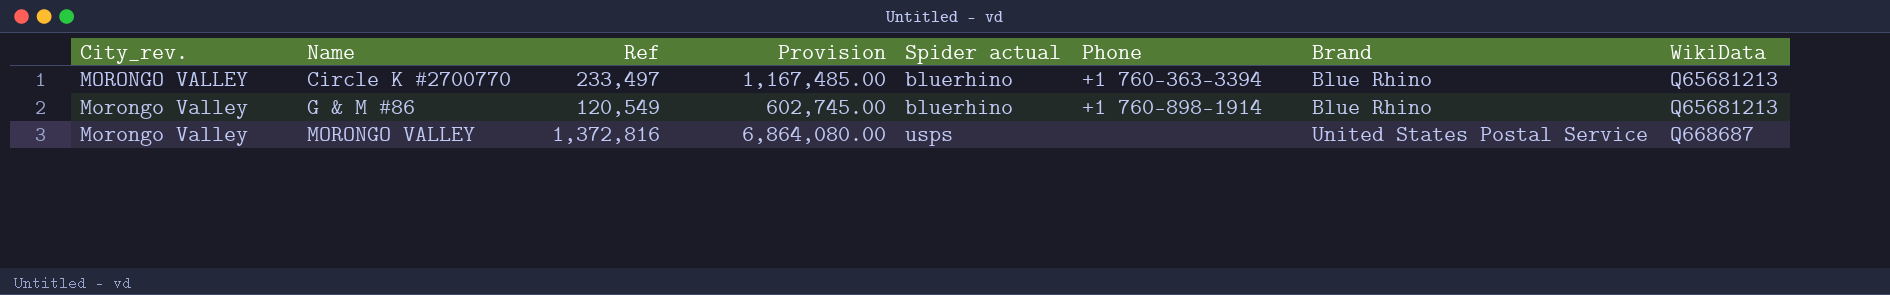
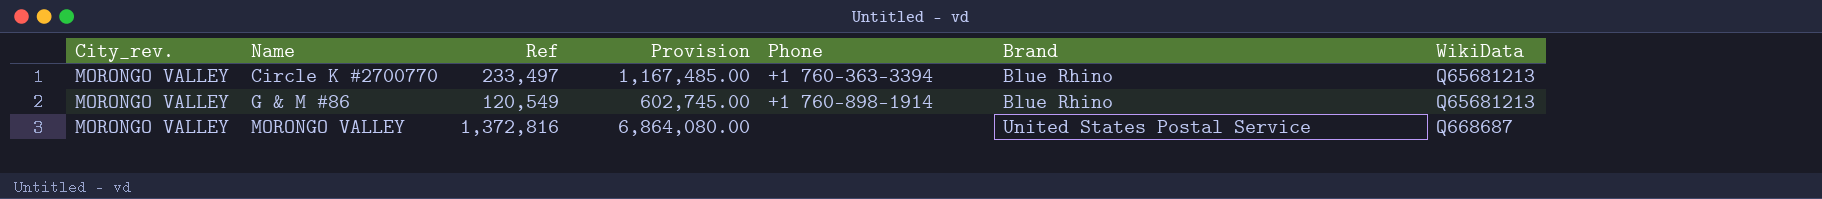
column Spider actual | position: 5 -> none
G & M #86 | City_rev.: Morongo Valley -> MORONGO VALLEY
MORONGO VALLEY | City_rev.: Morongo Valley -> MORONGO VALLEY

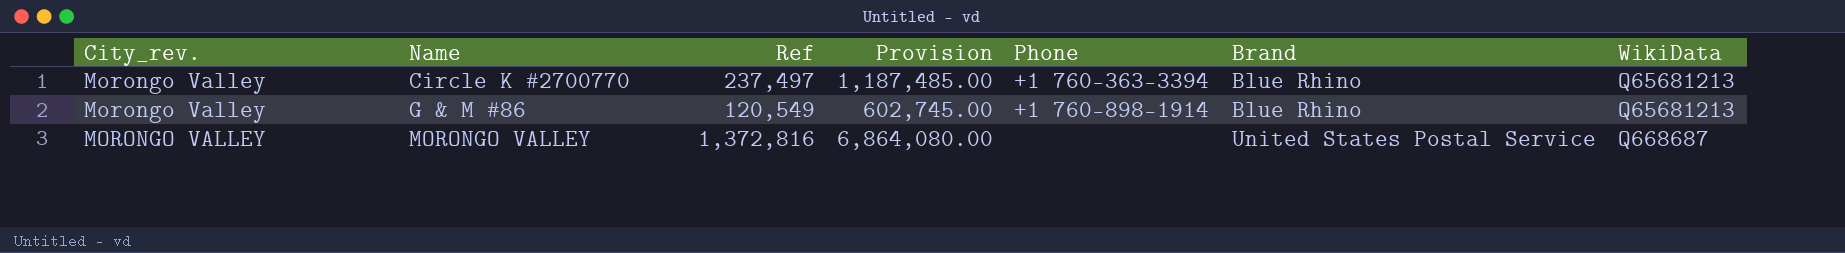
Circle K #2700770 | City_rev.: MORONGO VALLEY -> Morongo Valley
Circle K #2700770 | Ref: 233,497 -> 237,497
Circle K #2700770 | Provision: 1,167,485.00 -> 1,187,485.00
G & M #86 | City_rev.: MORONGO VALLEY -> Morongo Valley

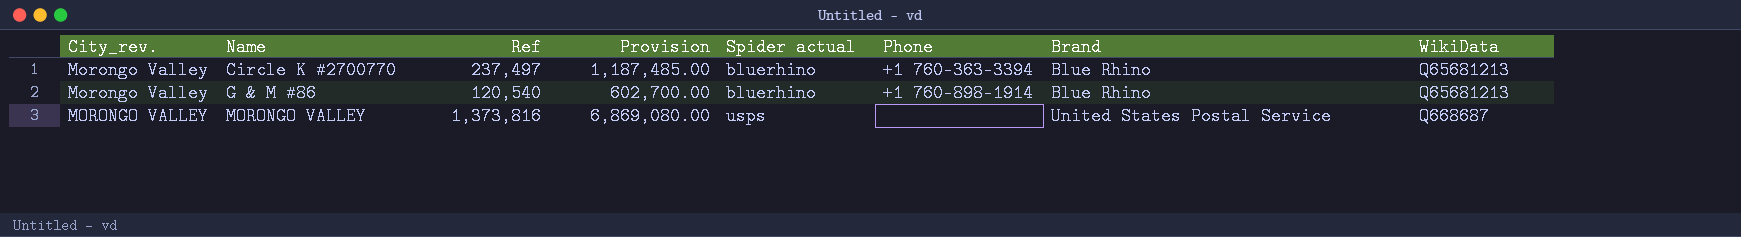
column Spider actual | position: none -> 5
G & M #86 | Ref: 120,549 -> 120,540
G & M #86 | Provision: 602,745.00 -> 602,700.00
MORONGO VALLEY | Ref: 1,372,816 -> 1,373,816
MORONGO VALLEY | Provision: 6,864,080.00 -> 6,869,080.00

